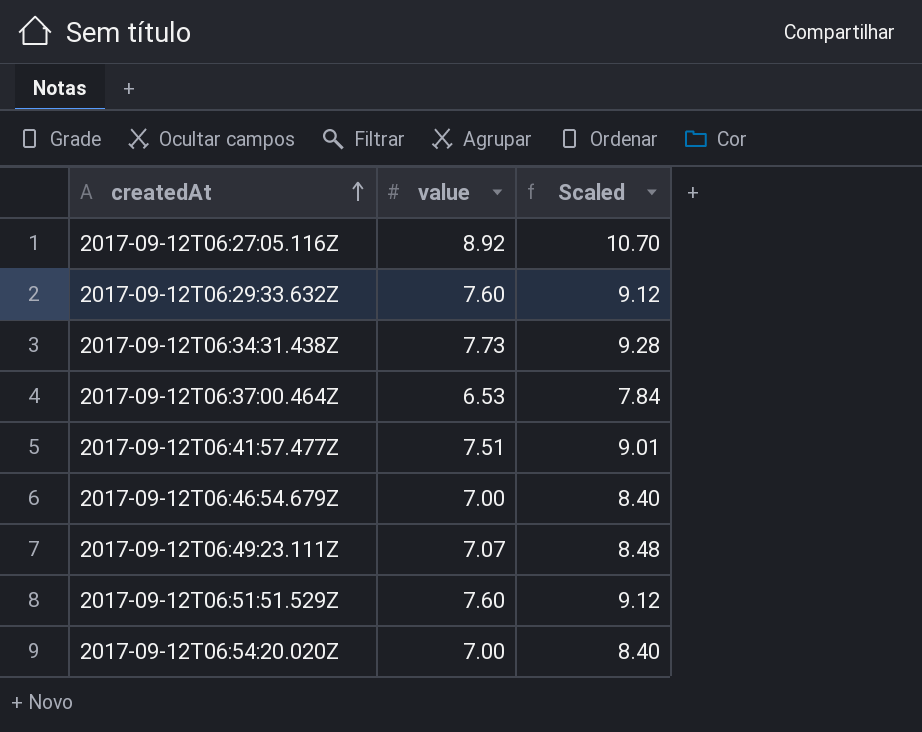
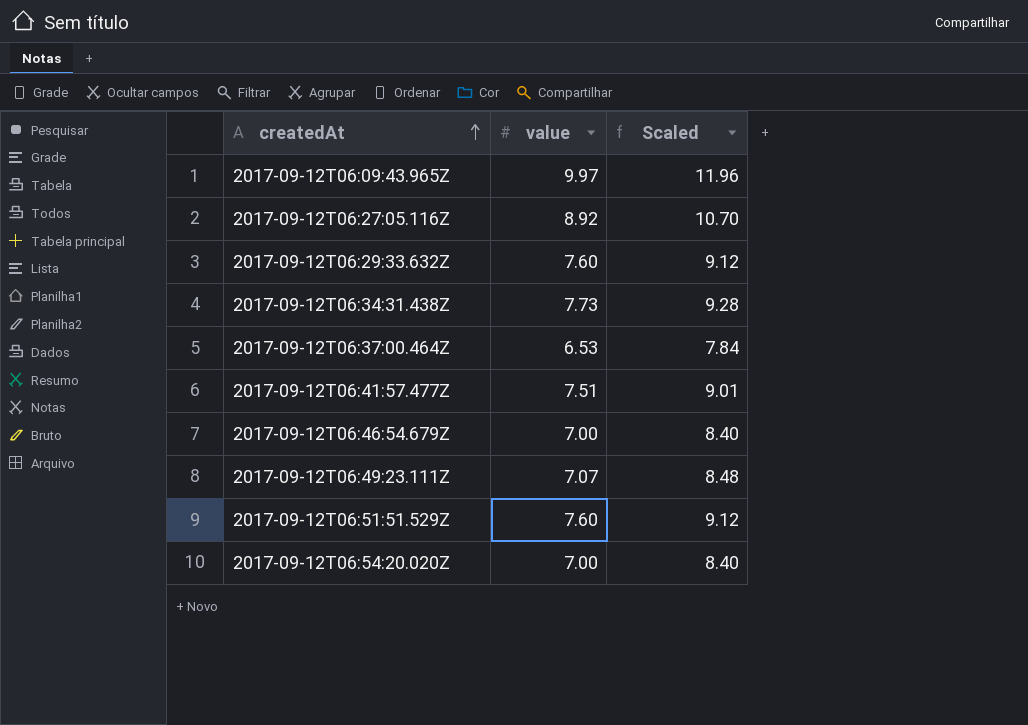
row 2017-09-12T06:09:43.965Z: none -> 9.97 | 11.96

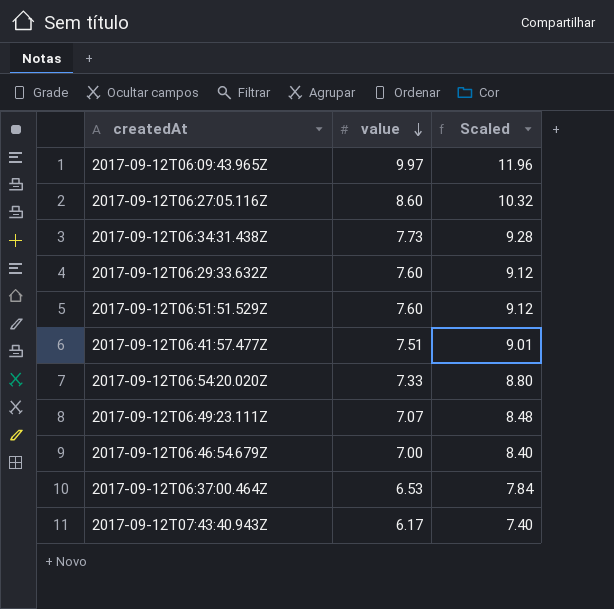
row order: createdAt ascending -> value descending
2017-09-12T06:27:05.116Z | value: 8.92 -> 8.60
2017-09-12T06:27:05.116Z | Scaled: 10.70 -> 10.32
2017-09-12T06:54:20.020Z | value: 7.00 -> 7.33
2017-09-12T06:54:20.020Z | Scaled: 8.40 -> 8.80
row 2017-09-12T07:43:40.943Z: none -> 6.17 | 7.40

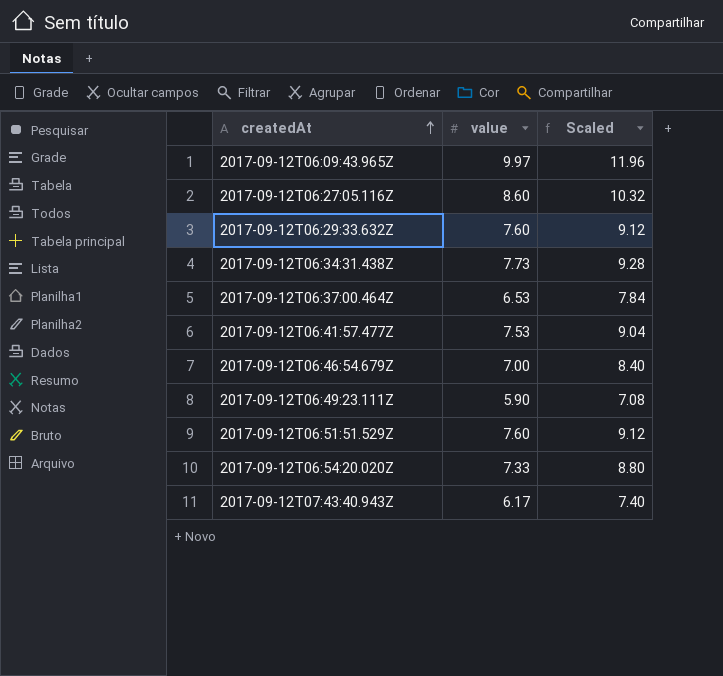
row order: value descending -> createdAt ascending
2017-09-12T06:41:57.477Z | value: 7.51 -> 7.53
2017-09-12T06:41:57.477Z | Scaled: 9.01 -> 9.04
2017-09-12T06:49:23.111Z | value: 7.07 -> 5.90
2017-09-12T06:49:23.111Z | Scaled: 8.48 -> 7.08

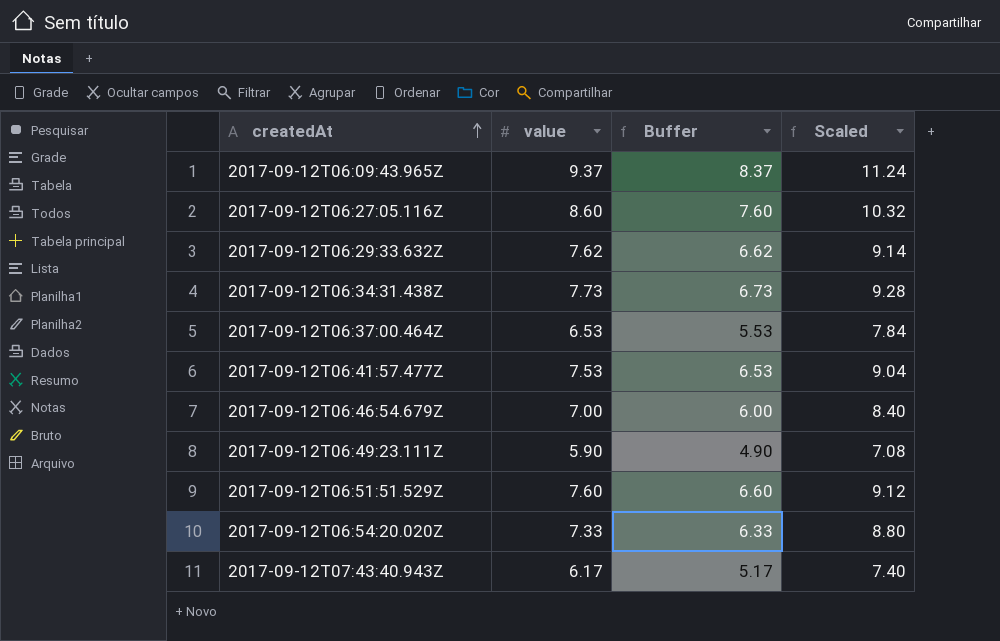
column Buffer | formula: none -> [value] - 1
2017-09-12T06:09:43.965Z | value: 9.97 -> 9.37
2017-09-12T06:09:43.965Z | Scaled: 11.96 -> 11.24
2017-09-12T06:29:33.632Z | value: 7.60 -> 7.62
2017-09-12T06:29:33.632Z | Scaled: 9.12 -> 9.14

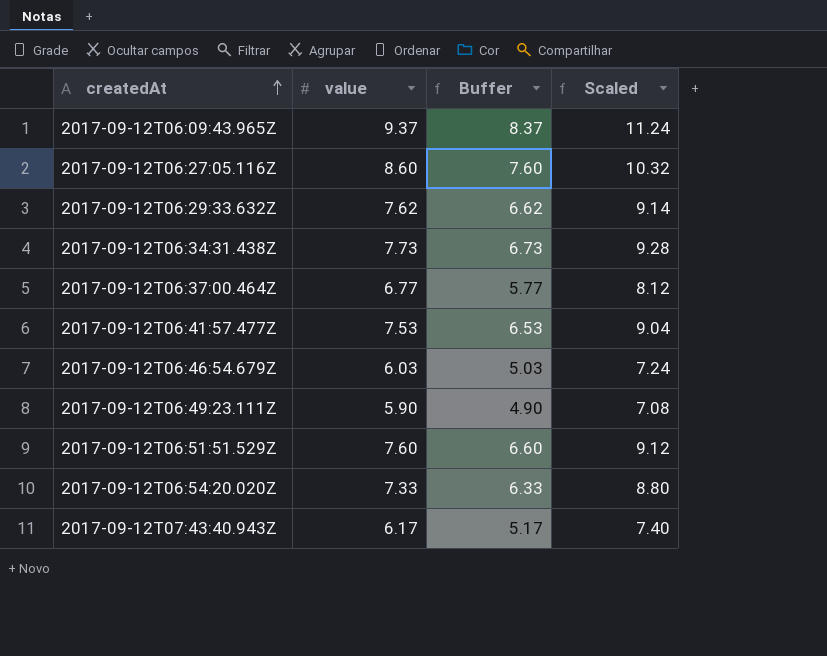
2017-09-12T06:37:00.464Z | value: 6.53 -> 6.77
2017-09-12T06:37:00.464Z | Buffer: 5.53 -> 5.77
2017-09-12T06:37:00.464Z | Scaled: 7.84 -> 8.12
2017-09-12T06:46:54.679Z | value: 7.00 -> 6.03
2017-09-12T06:46:54.679Z | Buffer: 6.00 -> 5.03
2017-09-12T06:46:54.679Z | Scaled: 8.40 -> 7.24

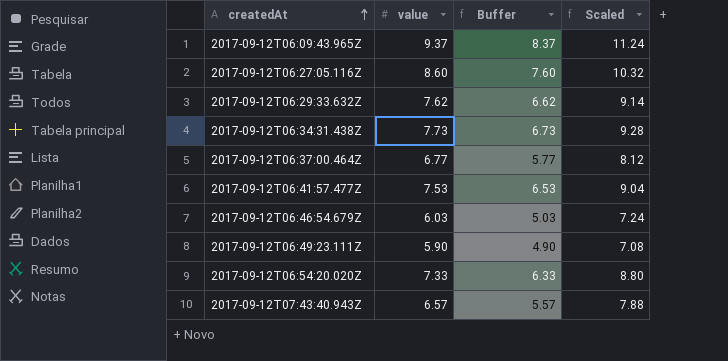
row 2017-09-12T06:51:51.529Z: 7.60 | 6.60 | 9.12 -> none
2017-09-12T07:43:40.943Z | value: 6.17 -> 6.57
2017-09-12T07:43:40.943Z | Buffer: 5.17 -> 5.57
2017-09-12T07:43:40.943Z | Scaled: 7.40 -> 7.88

